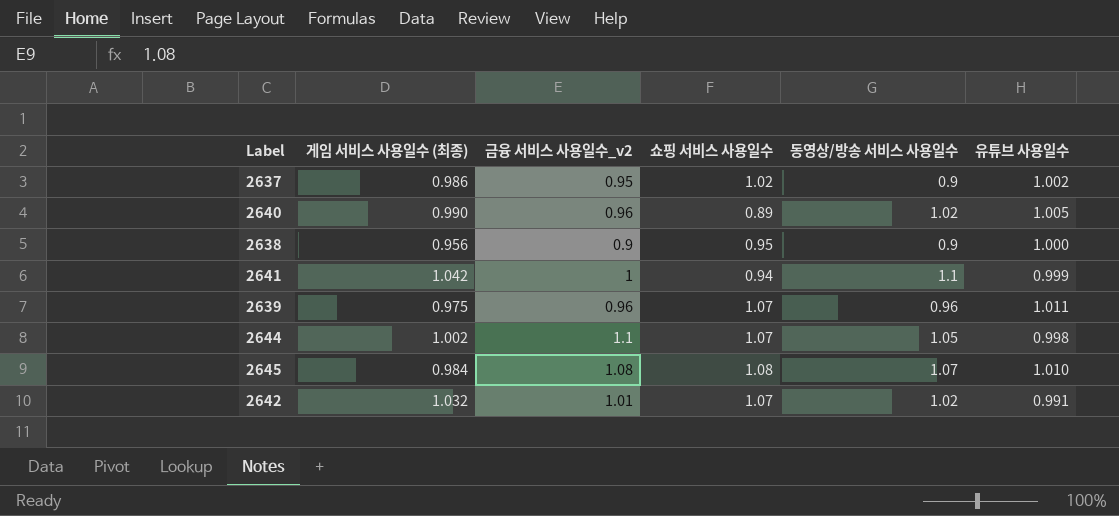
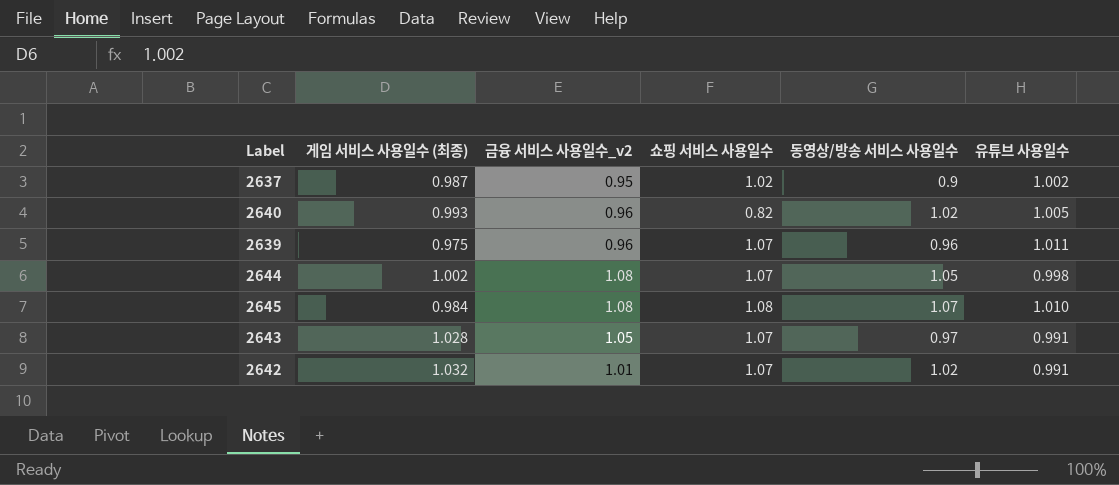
row 2638: 0.956 | 0.9 | 0.95 | 0.9 | 1.000 -> none
row 2641: 1.042 | 1 | 0.94 | 1.1 | 0.999 -> none
2637 | 게임 서비스 사용일수 (최종): 0.986 -> 0.987
2640 | 게임 서비스 사용일수 (최종): 0.990 -> 0.993
2640 | 쇼핑 서비스 사용일수: 0.89 -> 0.82
2644 | 금융 서비스 사용일수_v2: 1.1 -> 1.08
row 2643: none -> 1.028 | 1.05 | 1.07 | 0.97 | 0.991

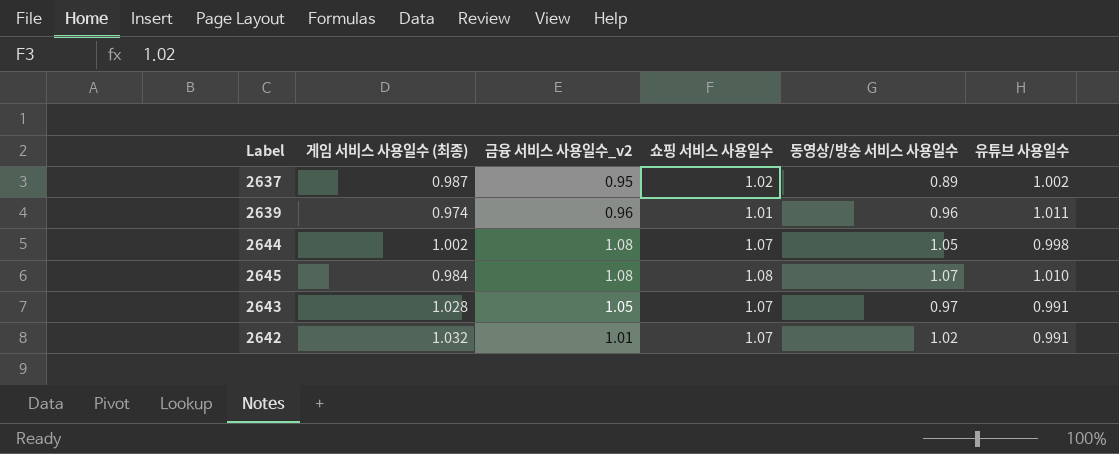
row 2640: 0.993 | 0.96 | 0.82 | 1.02 | 1.005 -> none
2637 | 동영상/방송 서비스 사용일수: 0.9 -> 0.89
2639 | 게임 서비스 사용일수 (최종): 0.975 -> 0.974
2639 | 쇼핑 서비스 사용일수: 1.07 -> 1.01

